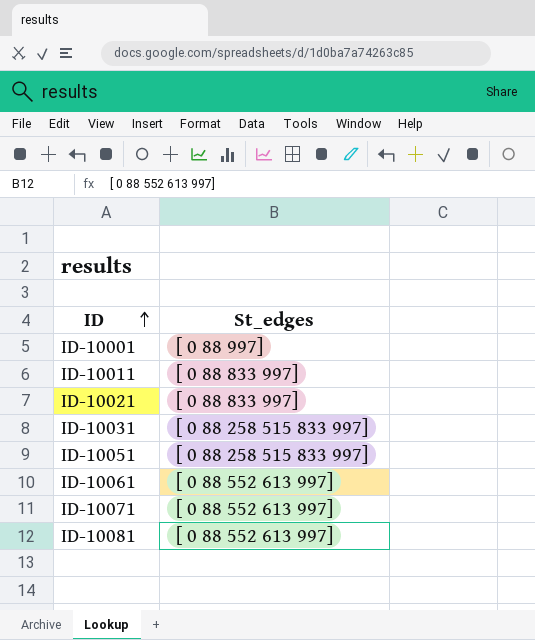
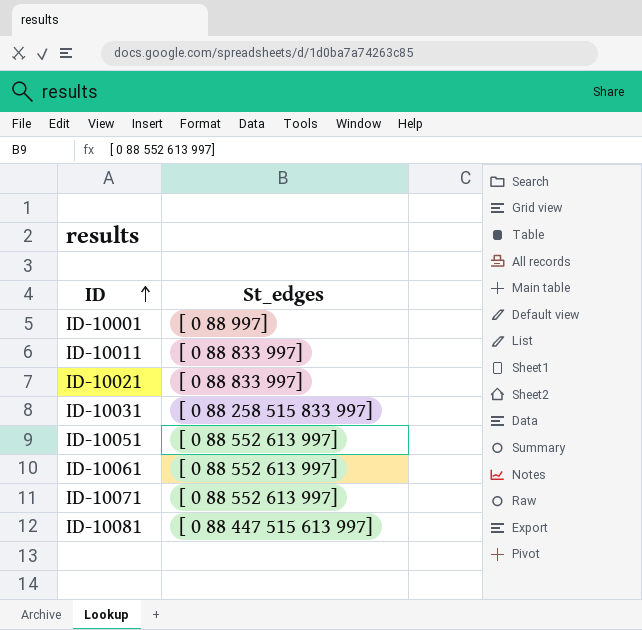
ID-10051 | St_edges: [ 0 88 258 515 833 997] -> [ 0 88 552 613 997]
ID-10081 | St_edges: [ 0 88 552 613 997] -> [ 0 88 447 515 613 997]

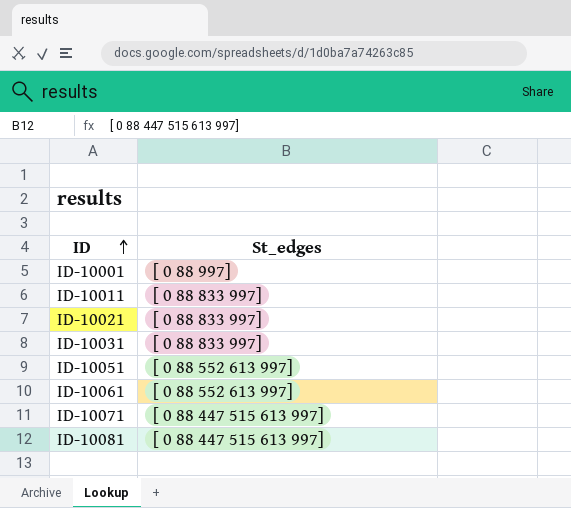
ID-10031 | St_edges: [ 0 88 258 515 833 997] -> [ 0 88 833 997]
ID-10071 | St_edges: [ 0 88 552 613 997] -> [ 0 88 447 515 613 997]

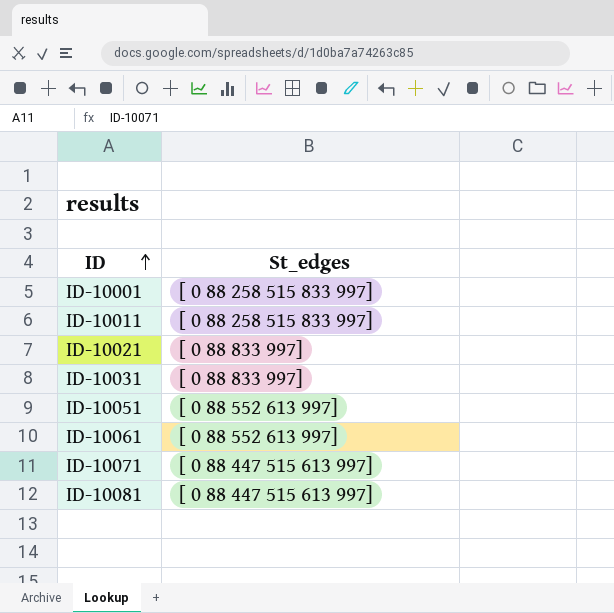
ID-10001 | St_edges: [ 0 88 997] -> [ 0 88 258 515 833 997]
ID-10011 | St_edges: [ 0 88 833 997] -> [ 0 88 258 515 833 997]

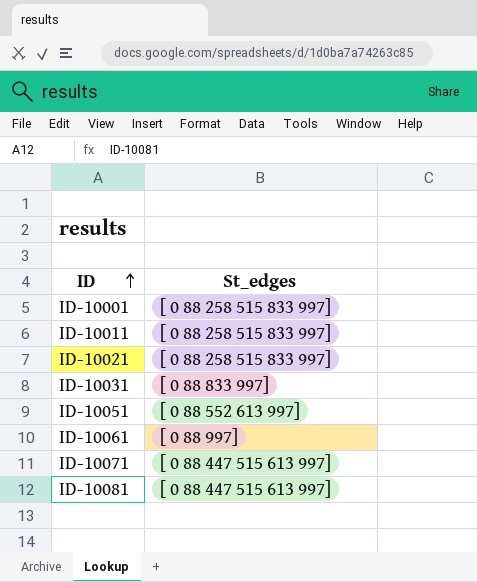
ID-10021 | St_edges: [ 0 88 833 997] -> [ 0 88 258 515 833 997]
ID-10061 | St_edges: [ 0 88 552 613 997] -> [ 0 88 997]

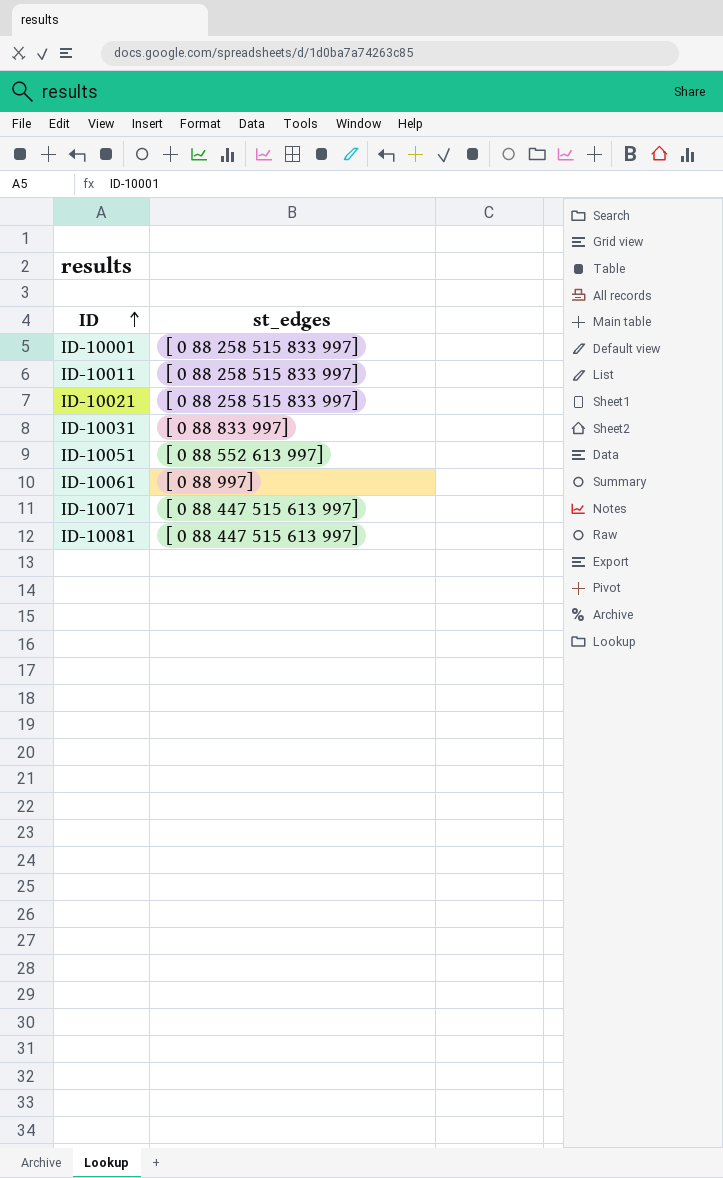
column name: St_edges -> st_edges

